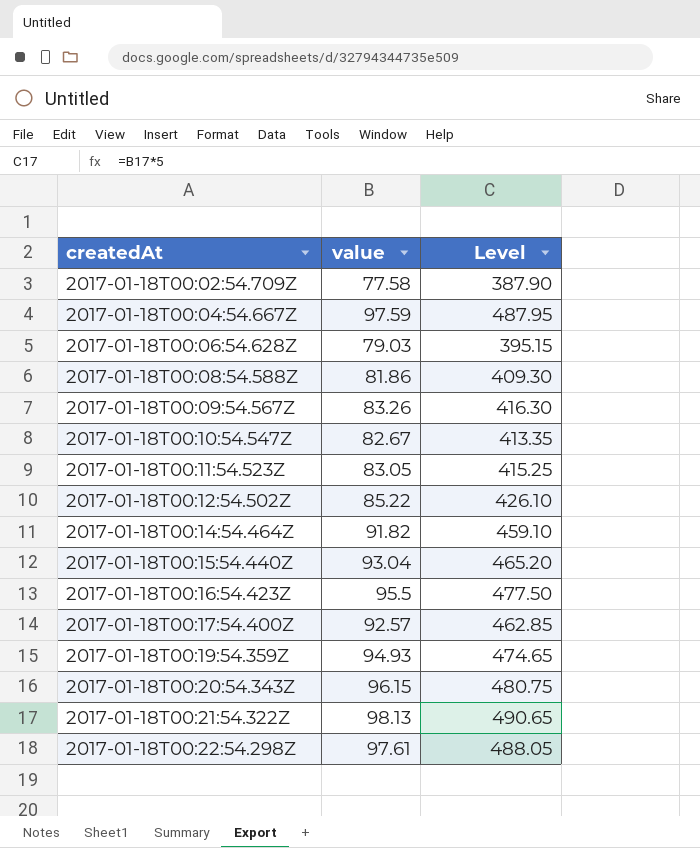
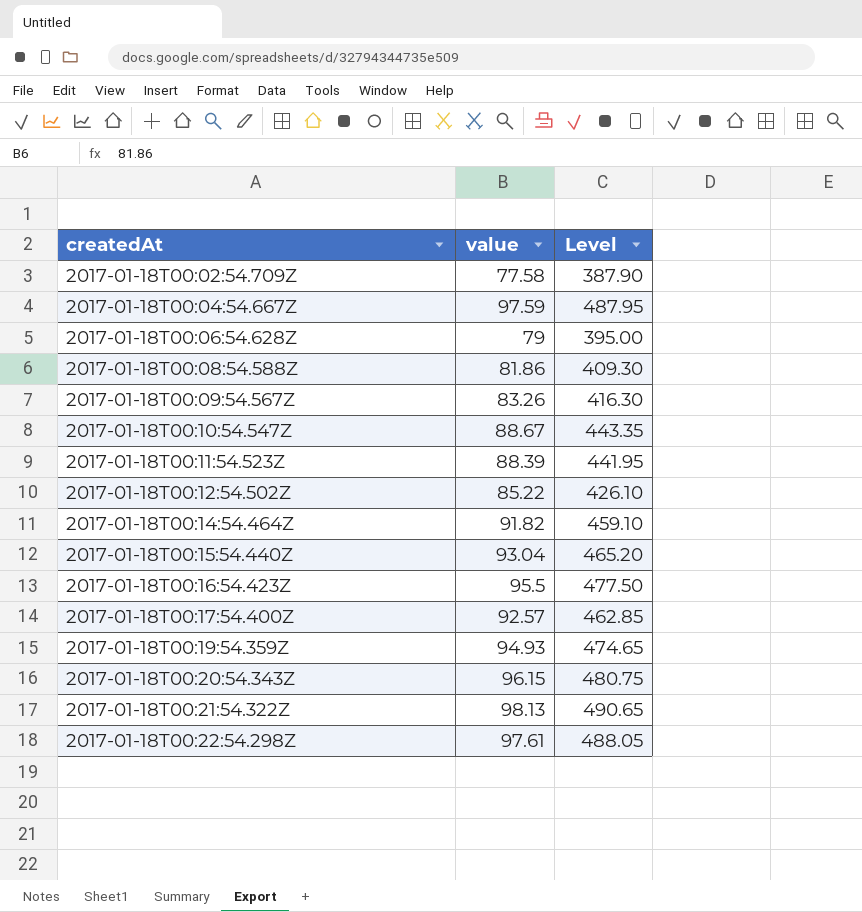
2017-01-18T00:06:54.628Z | value: 79.03 -> 79
2017-01-18T00:06:54.628Z | Level: 395.15 -> 395.00
2017-01-18T00:10:54.547Z | value: 82.67 -> 88.67
2017-01-18T00:10:54.547Z | Level: 413.35 -> 443.35
2017-01-18T00:11:54.523Z | value: 83.05 -> 88.39
2017-01-18T00:11:54.523Z | Level: 415.25 -> 441.95

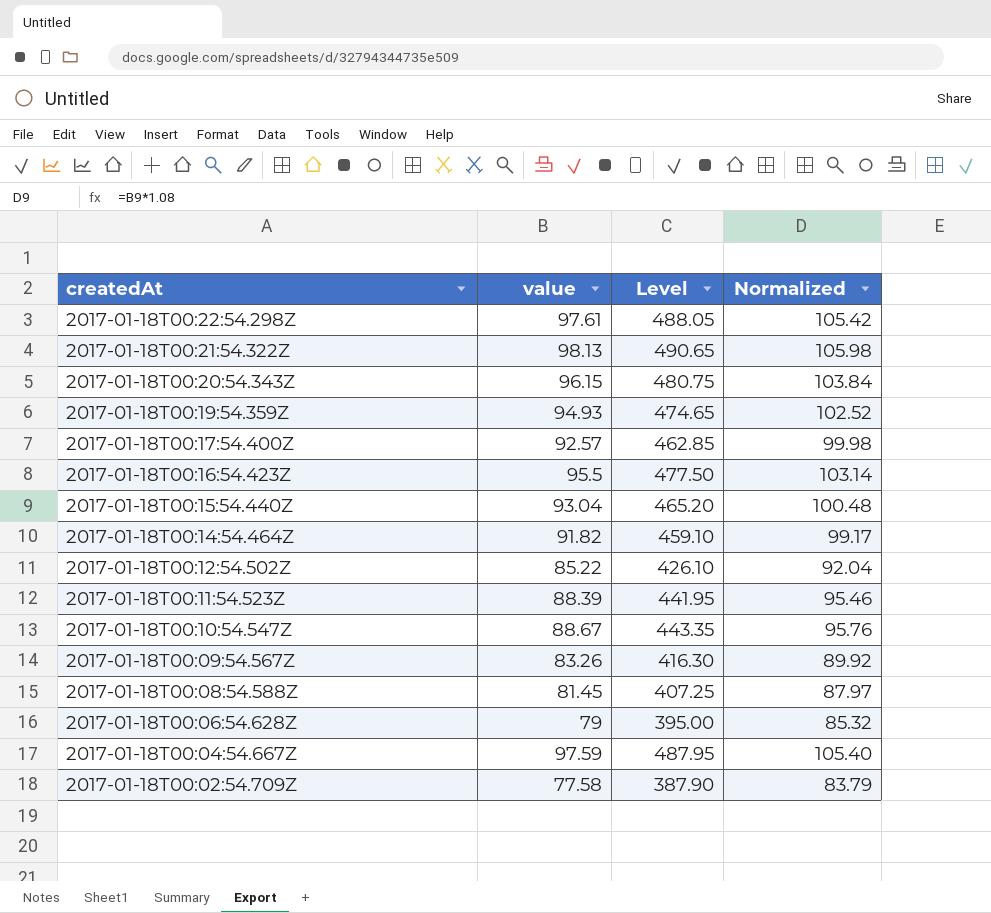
row order: createdAt ascending -> createdAt descending
column Normalized | formula: none -> [value] * 1.08
2017-01-18T00:08:54.588Z | value: 81.86 -> 81.45
2017-01-18T00:08:54.588Z | Level: 409.30 -> 407.25

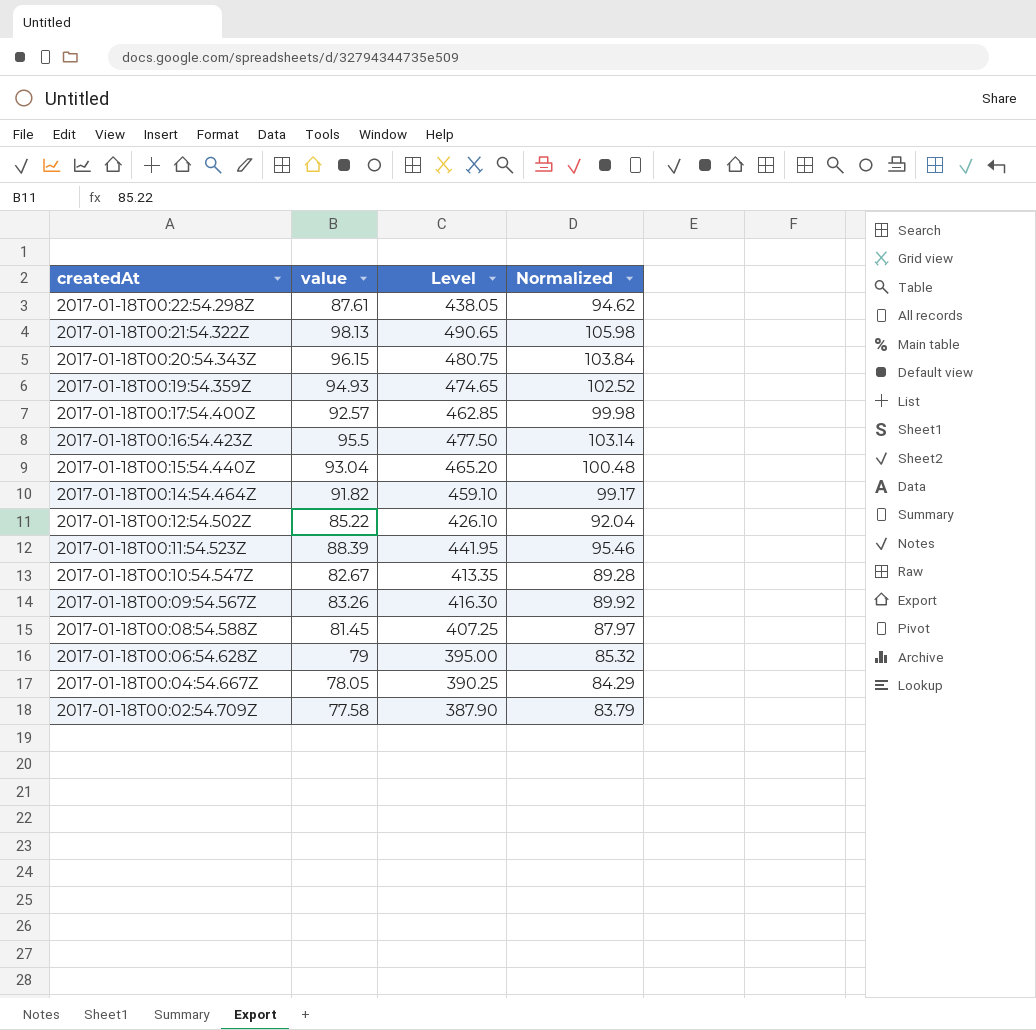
2017-01-18T00:22:54.298Z | value: 97.61 -> 87.61
2017-01-18T00:22:54.298Z | Level: 488.05 -> 438.05
2017-01-18T00:22:54.298Z | Normalized: 105.42 -> 94.62
2017-01-18T00:10:54.547Z | value: 88.67 -> 82.67
2017-01-18T00:10:54.547Z | Level: 443.35 -> 413.35
2017-01-18T00:10:54.547Z | Normalized: 95.76 -> 89.28
2017-01-18T00:04:54.667Z | value: 97.59 -> 78.05
2017-01-18T00:04:54.667Z | Level: 487.95 -> 390.25
2017-01-18T00:04:54.667Z | Normalized: 105.40 -> 84.29

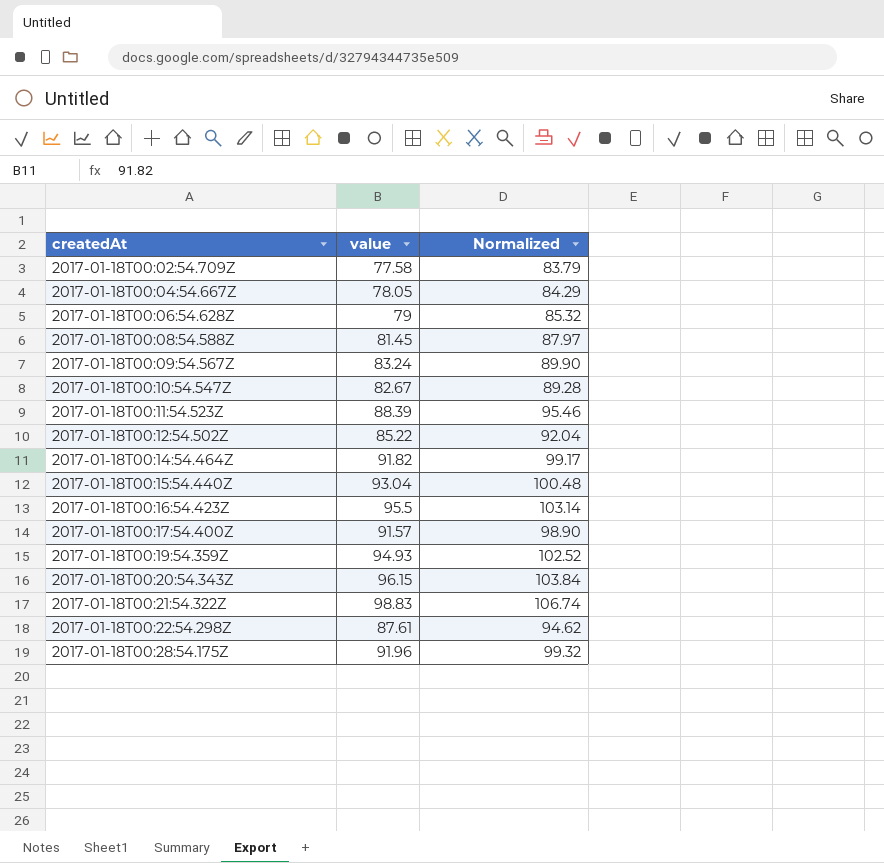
row order: createdAt descending -> createdAt ascending
column Level | formula: [value] * 5 -> none
2017-01-18T00:09:54.567Z | value: 83.26 -> 83.24
2017-01-18T00:09:54.567Z | Normalized: 89.92 -> 89.90
2017-01-18T00:17:54.400Z | value: 92.57 -> 91.57
2017-01-18T00:17:54.400Z | Normalized: 99.98 -> 98.90
2017-01-18T00:21:54.322Z | value: 98.13 -> 98.83
2017-01-18T00:21:54.322Z | Normalized: 105.98 -> 106.74
row 2017-01-18T00:28:54.175Z: none -> 91.96 | 99.32

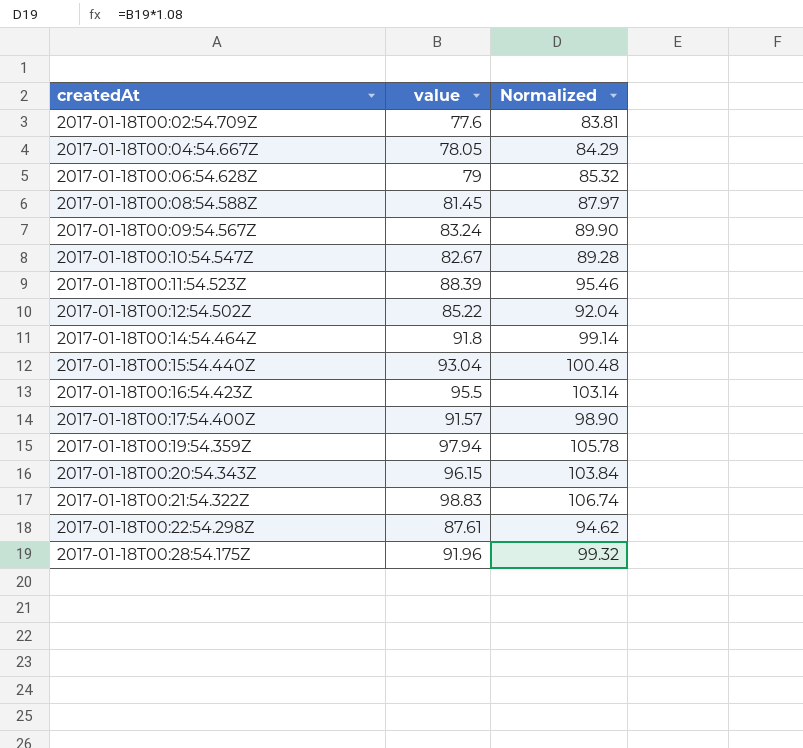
2017-01-18T00:02:54.709Z | value: 77.58 -> 77.6
2017-01-18T00:02:54.709Z | Normalized: 83.79 -> 83.81
2017-01-18T00:14:54.464Z | value: 91.82 -> 91.8
2017-01-18T00:14:54.464Z | Normalized: 99.17 -> 99.14
2017-01-18T00:19:54.359Z | value: 94.93 -> 97.94
2017-01-18T00:19:54.359Z | Normalized: 102.52 -> 105.78

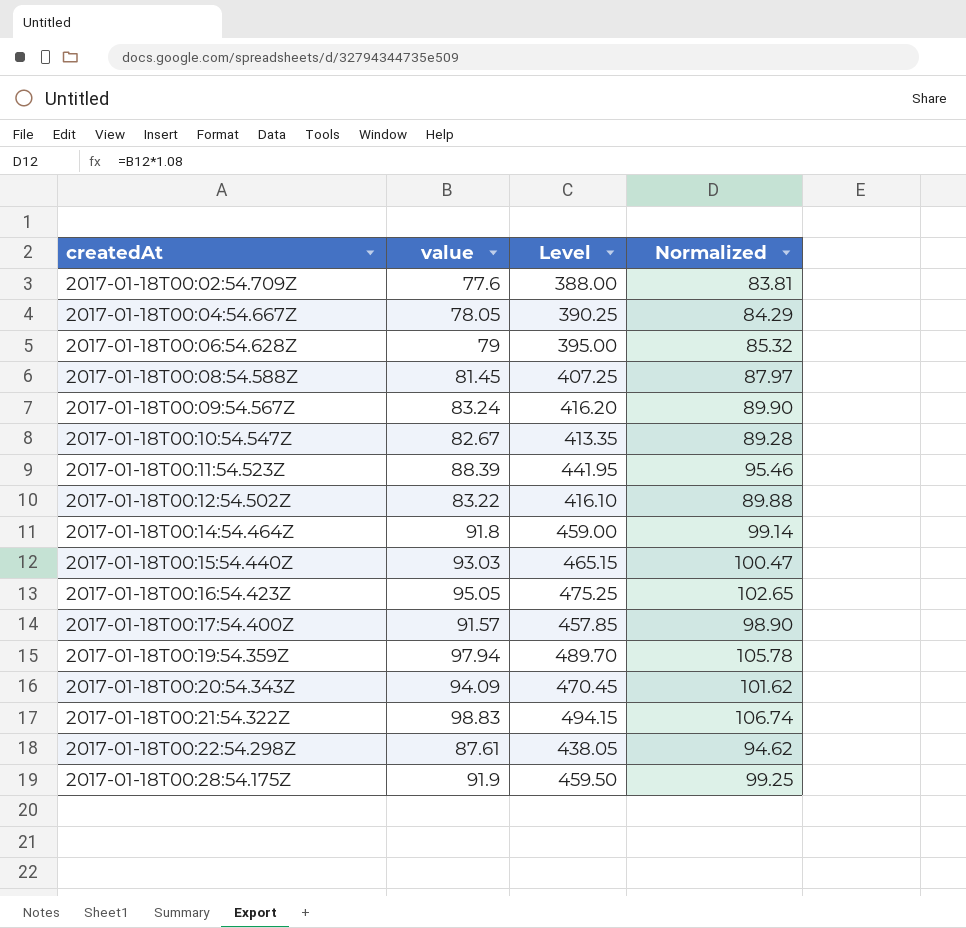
column Level | formula: none -> [value] * 5
2017-01-18T00:12:54.502Z | value: 85.22 -> 83.22
2017-01-18T00:12:54.502Z | Normalized: 92.04 -> 89.88
2017-01-18T00:15:54.440Z | value: 93.04 -> 93.03
2017-01-18T00:15:54.440Z | Normalized: 100.48 -> 100.47
2017-01-18T00:16:54.423Z | value: 95.5 -> 95.05
2017-01-18T00:16:54.423Z | Normalized: 103.14 -> 102.65
2017-01-18T00:20:54.343Z | value: 96.15 -> 94.09
2017-01-18T00:20:54.343Z | Normalized: 103.84 -> 101.62
2017-01-18T00:28:54.175Z | value: 91.96 -> 91.9
2017-01-18T00:28:54.175Z | Normalized: 99.32 -> 99.25

